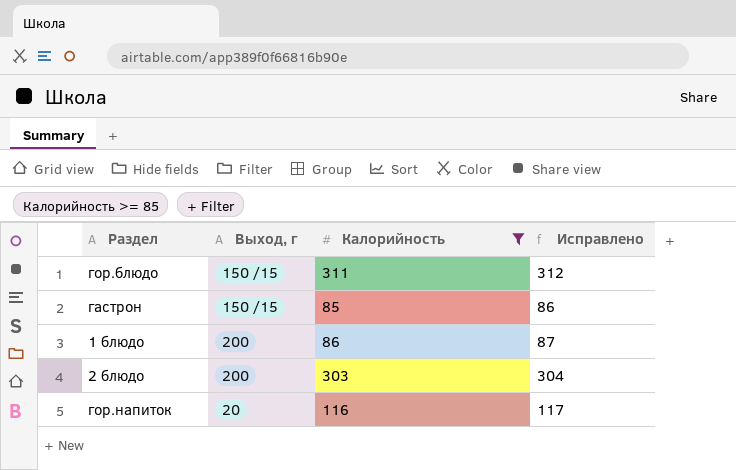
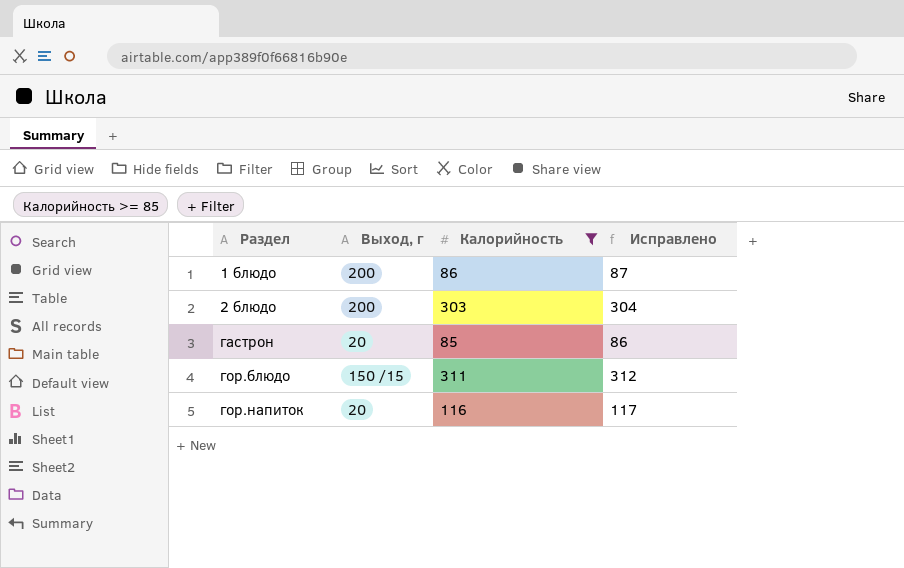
row order: none -> Раздел ascending
гастрон | Выход, г: 150 /15 -> 20

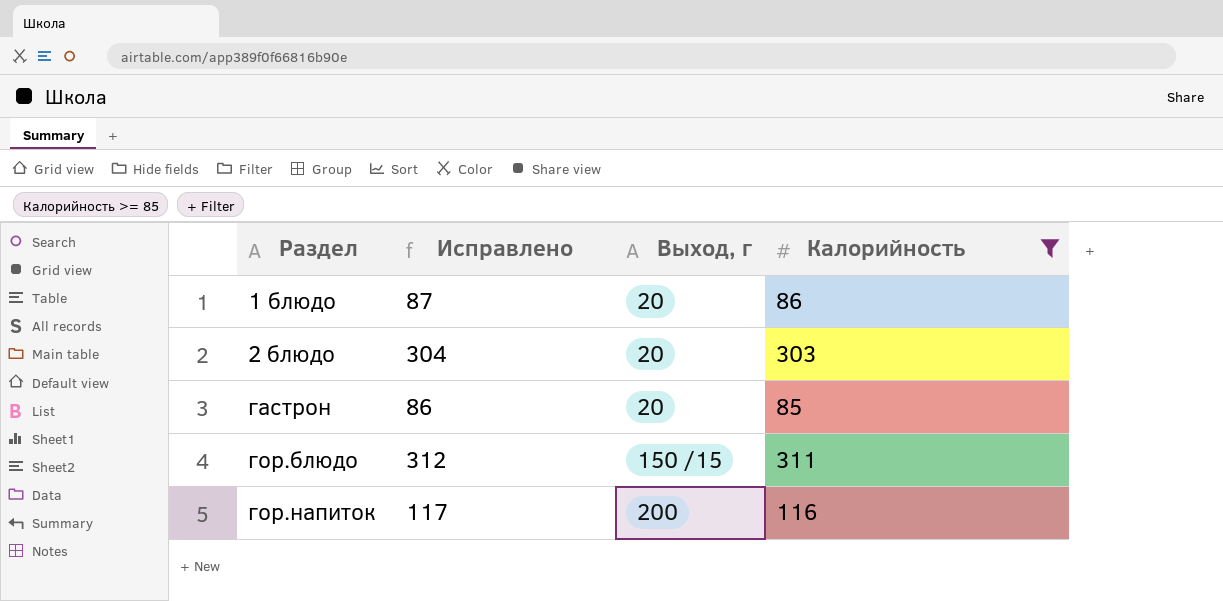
column Исправлено | position: 4 -> 2
1 блюдо | Выход, г: 200 -> 20
2 блюдо | Выход, г: 200 -> 20
гор.напиток | Выход, г: 20 -> 200

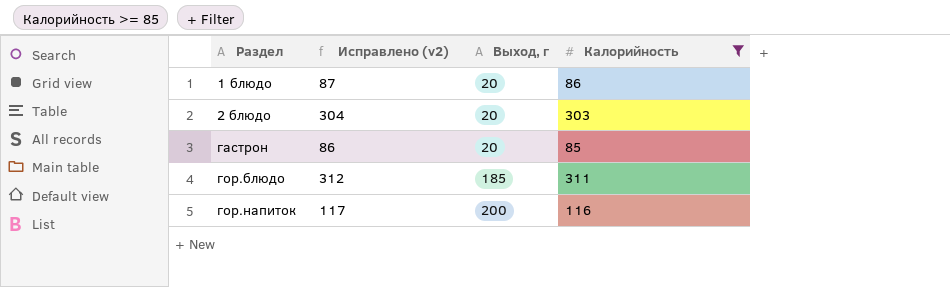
column name: Исправлено -> Исправлено (v2)
гор.блюдо | Выход, г: 150 /15 -> 185

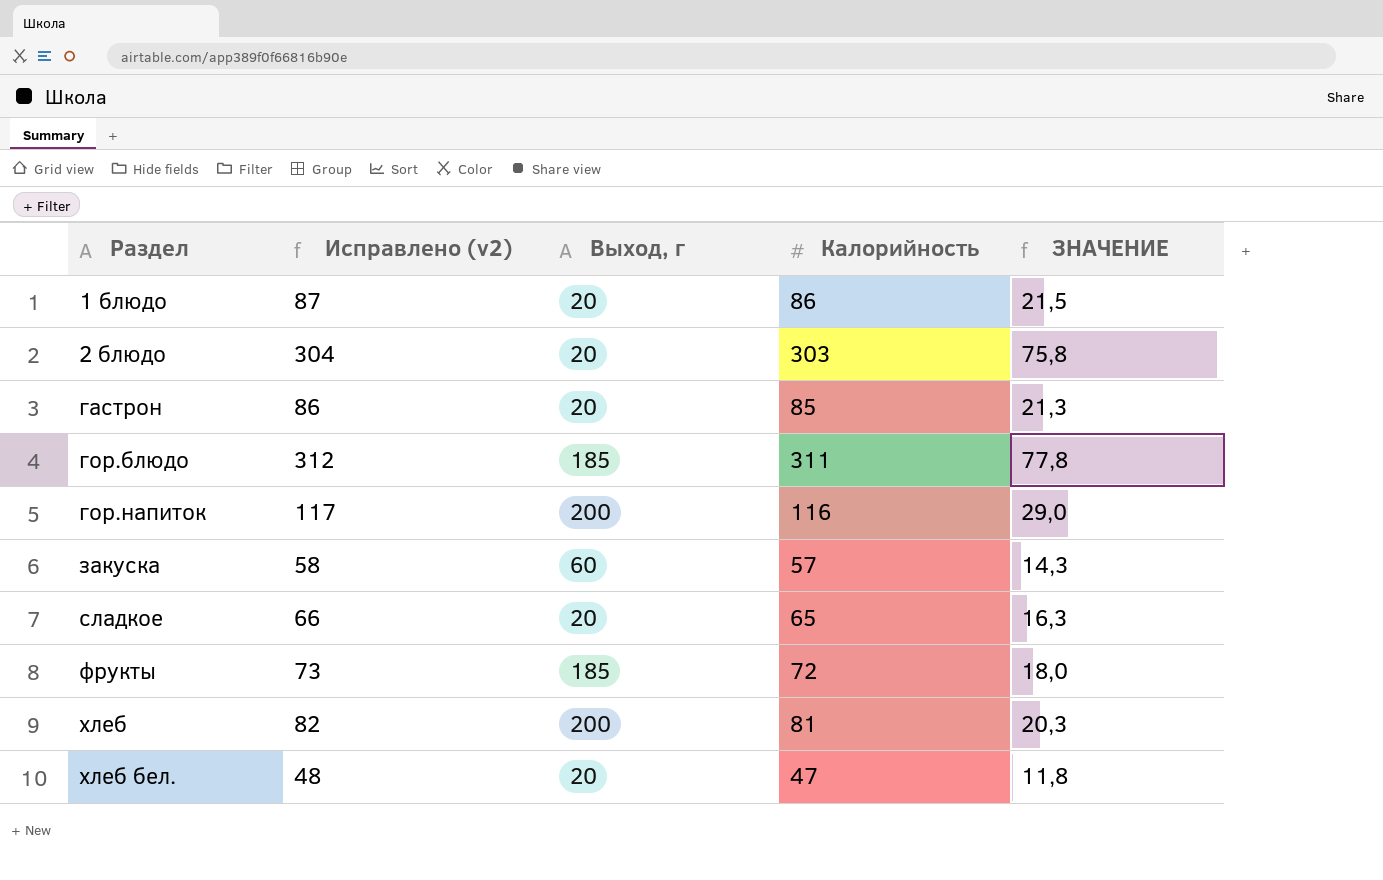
filter: Калорийность >= 85 -> none
column ЗНАЧЕНИЕ | formula: none -> [Калорийность] * 0,25

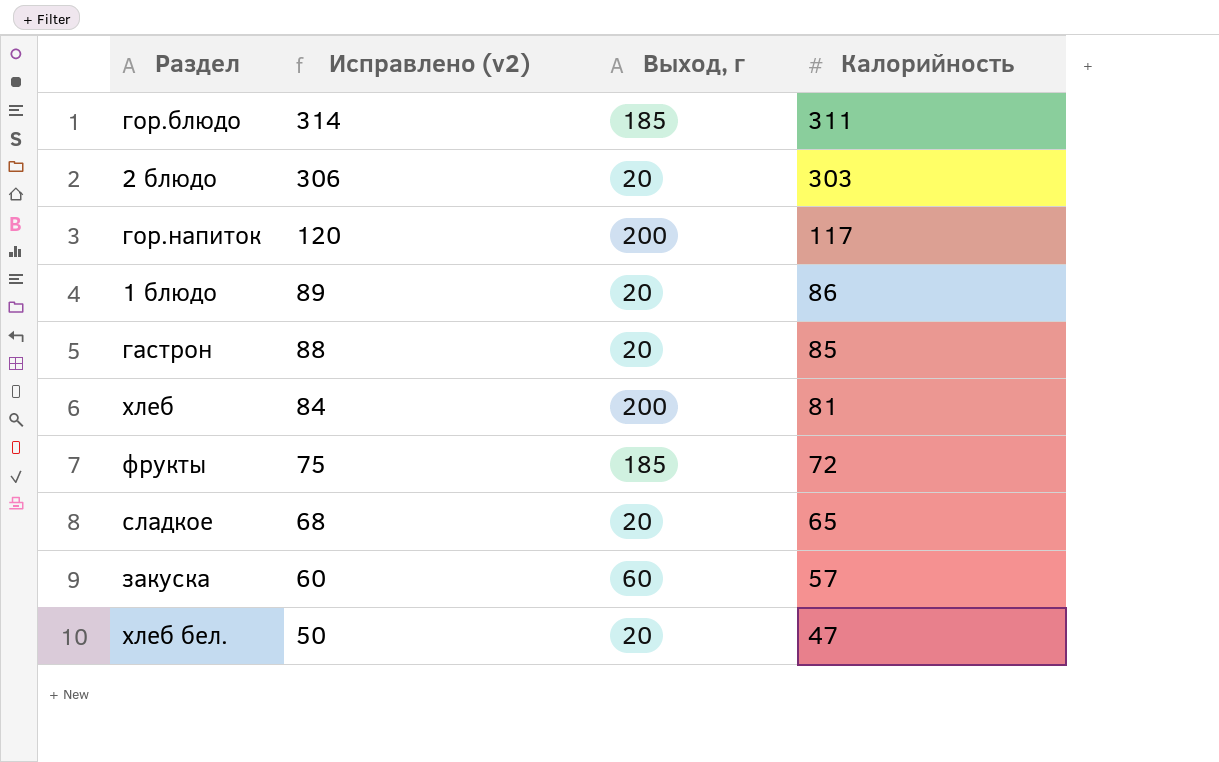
row order: Раздел ascending -> Исправлено (v2) descending
column ЗНАЧЕНИЕ | formula: [Калорийность] * 0,25 -> none
column Исправлено (v2) | formula: [Калорийность] + 1 -> [Калорийность] + 3
гор.напиток | Калорийность: 116 -> 117

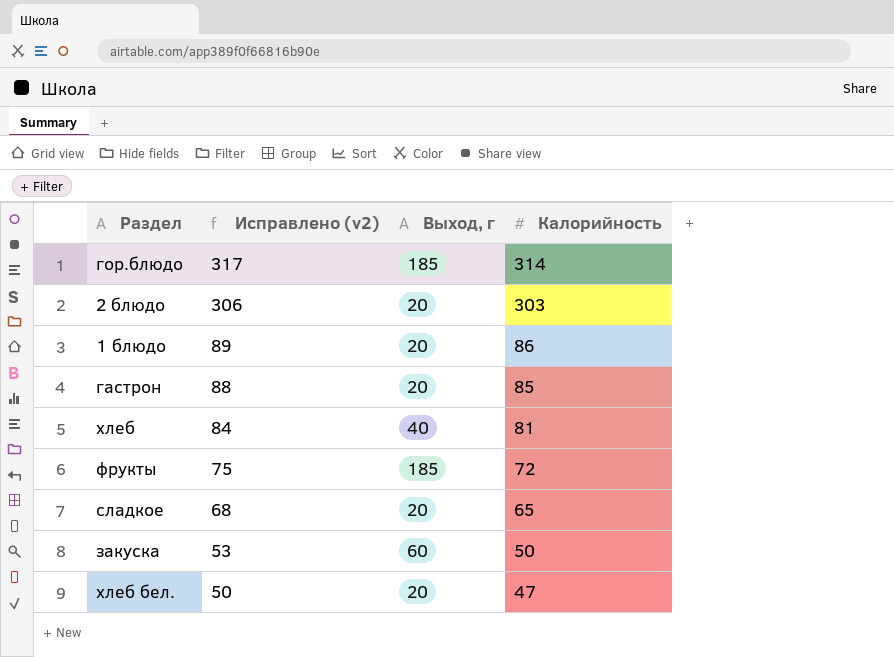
row гор.напиток: 120 | 200 | 117 -> none
гор.блюдо | Исправлено (v2): 314 -> 317
гор.блюдо | Калорийность: 311 -> 314
хлеб | Выход, г: 200 -> 40
закуска | Исправлено (v2): 60 -> 53
закуска | Калорийность: 57 -> 50

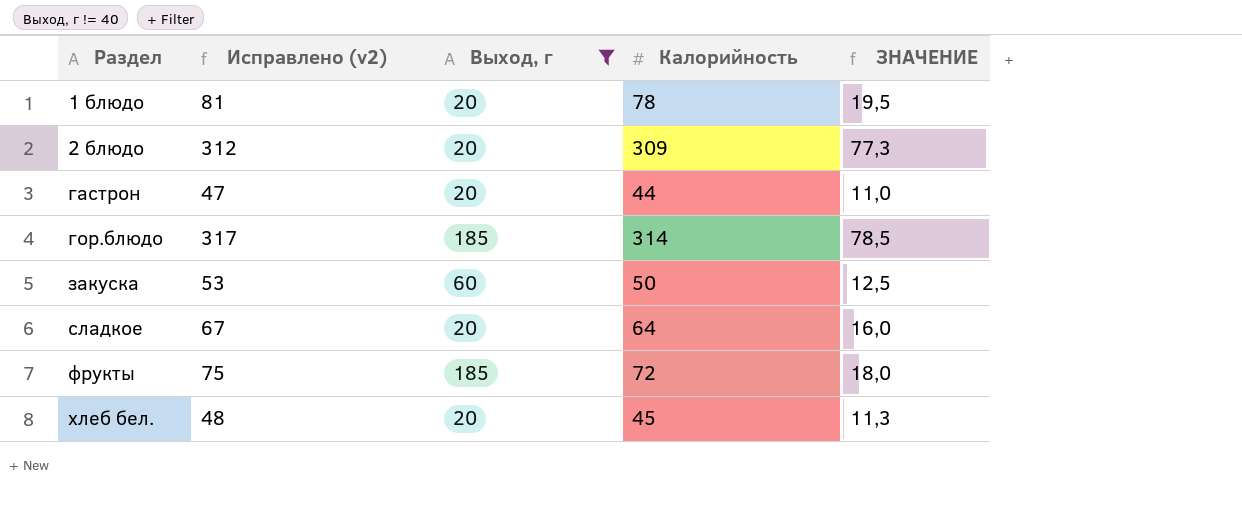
filter: none -> Выход, г != 40
row order: Исправлено (v2) descending -> Раздел ascending
column ЗНАЧЕНИЕ | formula: none -> [Калорийность] * 0,25
1 блюдо | Исправлено (v2): 89 -> 81
1 блюдо | Калорийность: 86 -> 78
2 блюдо | Исправлено (v2): 306 -> 312
2 блюдо | Калорийность: 303 -> 309
гастрон | Исправлено (v2): 88 -> 47
гастрон | Калорийность: 85 -> 44
сладкое | Исправлено (v2): 68 -> 67
сладкое | Калорийность: 65 -> 64
хлеб бел. | Исправлено (v2): 50 -> 48
хлеб бел. | Калорийность: 47 -> 45

